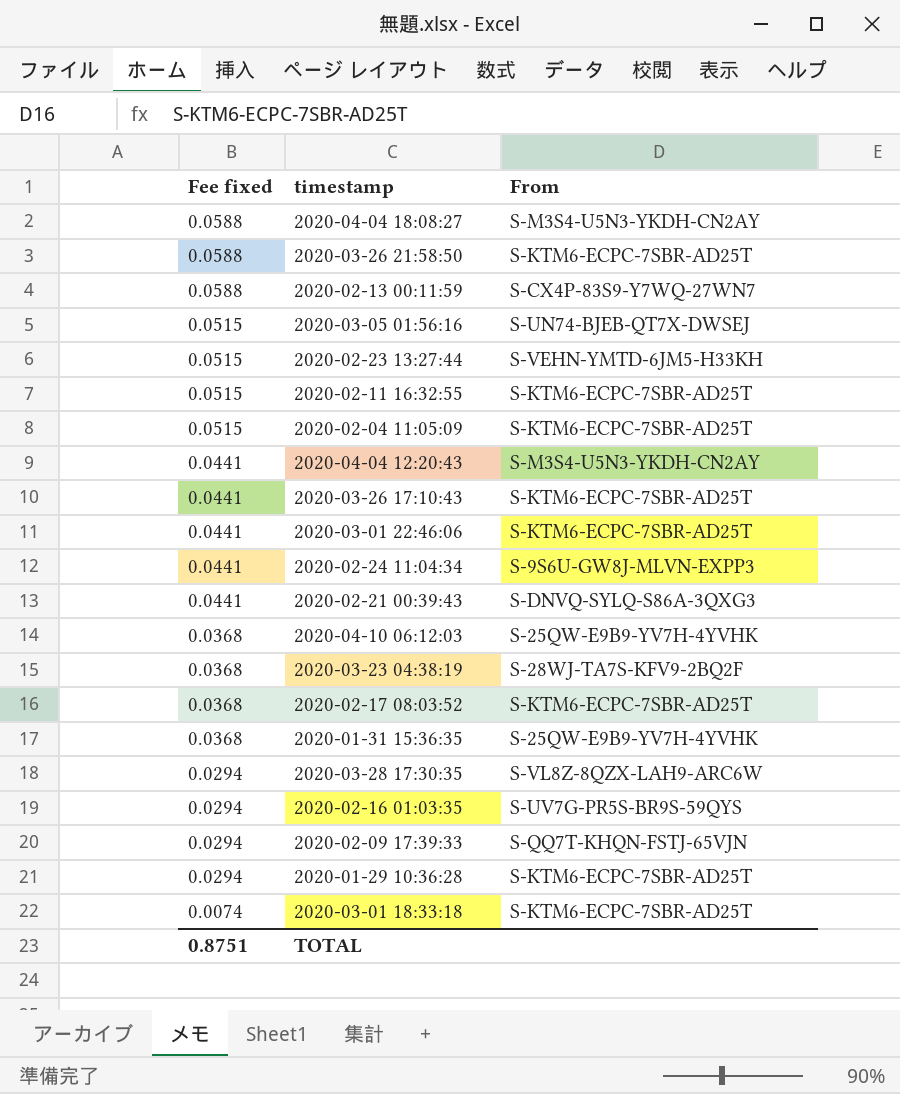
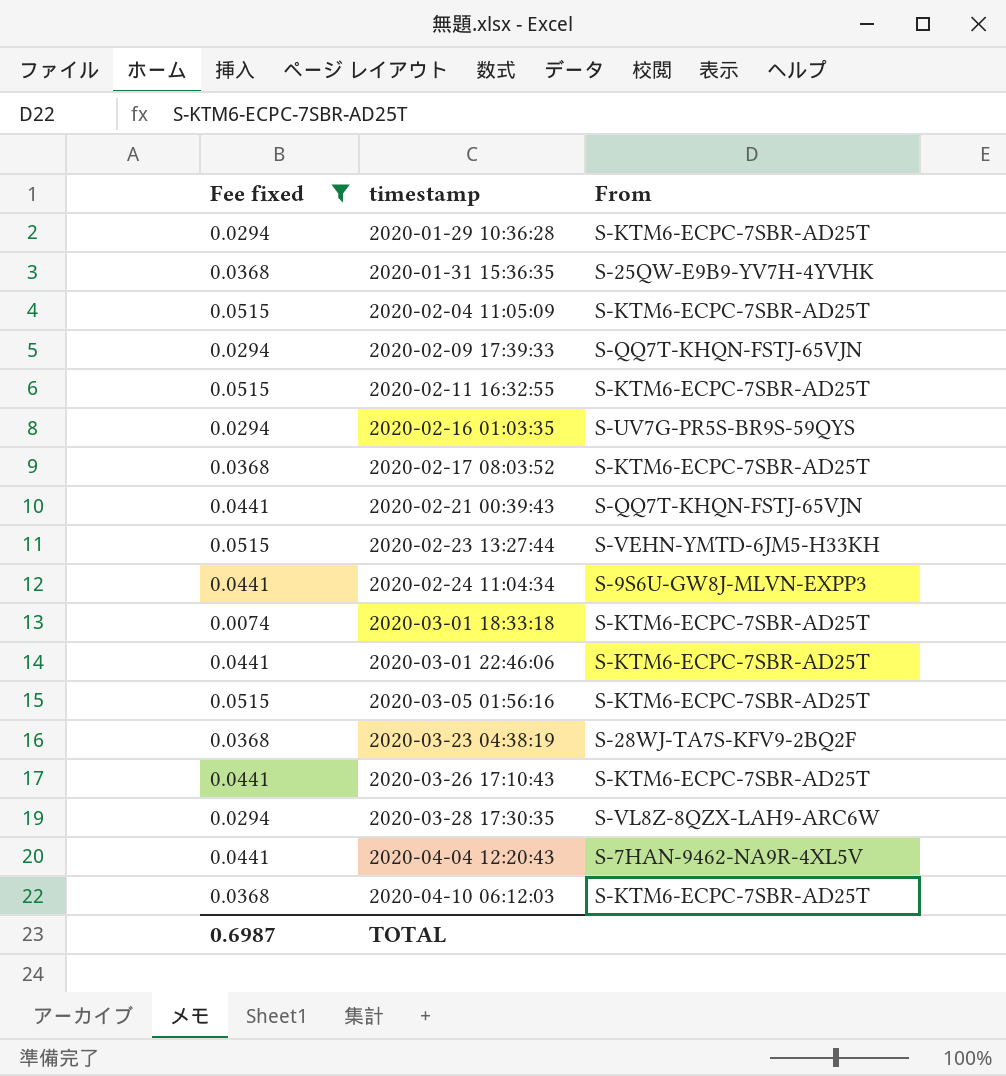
filter: none -> Fee fixed != 0.0588
row order: Fee fixed descending -> timestamp ascending
2020-02-21 00:39:43 | From: S-DNVQ-SYLQ-S86A-3QXG3 -> S-QQ7T-KHQN-FSTJ-65VJN
2020-03-05 01:56:16 | From: S-UN74-BJEB-QT7X-DWSEJ -> S-KTM6-ECPC-7SBR-AD25T
2020-04-04 12:20:43 | From: S-M3S4-U5N3-YKDH-CN2AY -> S-7HAN-9462-NA9R-4XL5V
2020-04-10 06:12:03 | From: S-25QW-E9B9-YV7H-4YVHK -> S-KTM6-ECPC-7SBR-AD25T
TOTAL | Fee fixed: 0.8751 -> 0.6987

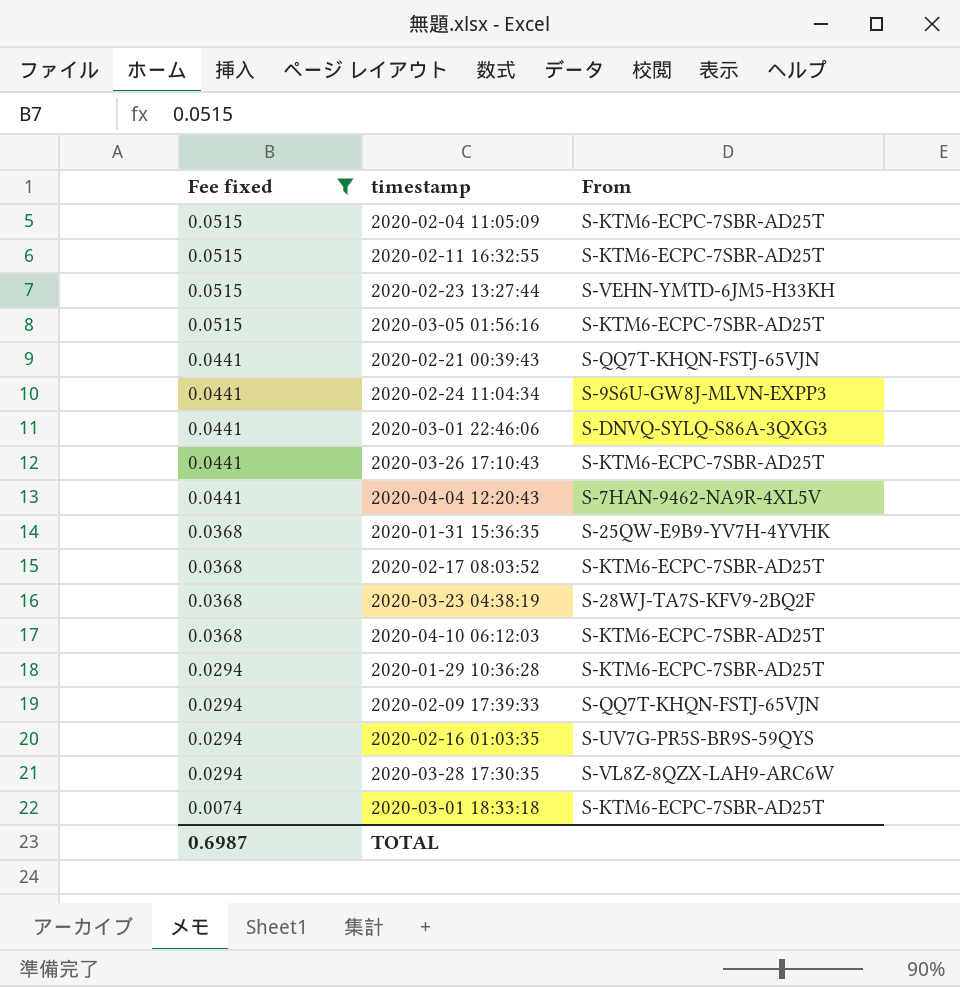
row order: timestamp ascending -> Fee fixed descending
2020-03-01 22:46:06 | From: S-KTM6-ECPC-7SBR-AD25T -> S-DNVQ-SYLQ-S86A-3QXG3

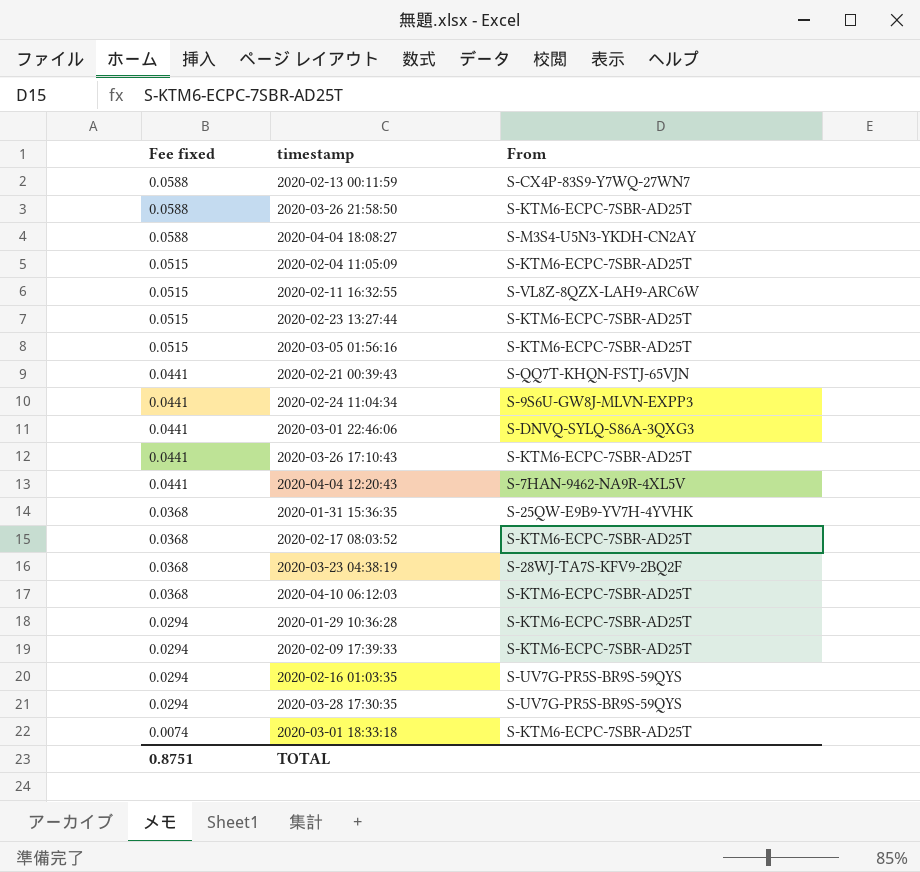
filter: Fee fixed != 0.0588 -> none
2020-02-11 16:32:55 | From: S-KTM6-ECPC-7SBR-AD25T -> S-VL8Z-8QZX-LAH9-ARC6W
2020-02-23 13:27:44 | From: S-VEHN-YMTD-6JM5-H33KH -> S-KTM6-ECPC-7SBR-AD25T
2020-02-09 17:39:33 | From: S-QQ7T-KHQN-FSTJ-65VJN -> S-KTM6-ECPC-7SBR-AD25T
2020-03-28 17:30:35 | From: S-VL8Z-8QZX-LAH9-ARC6W -> S-UV7G-PR5S-BR9S-59QYS
TOTAL | Fee fixed: 0.6987 -> 0.8751

